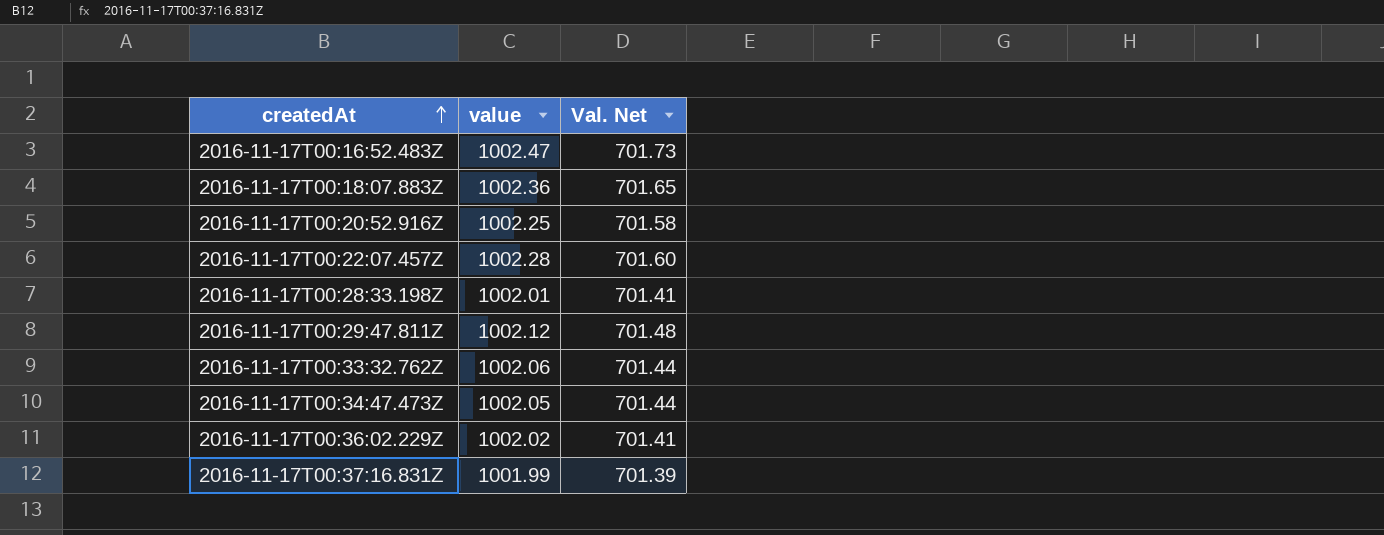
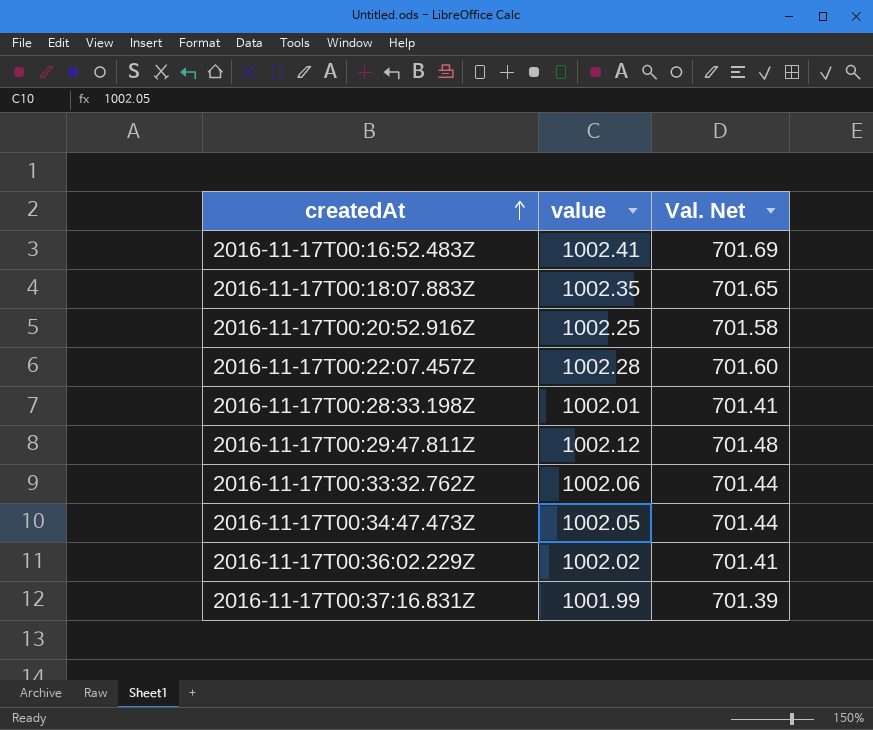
2016-11-17T00:16:52.483Z | value: 1002.47 -> 1002.41
2016-11-17T00:16:52.483Z | Val. Net: 701.73 -> 701.69
2016-11-17T00:18:07.883Z | value: 1002.36 -> 1002.35

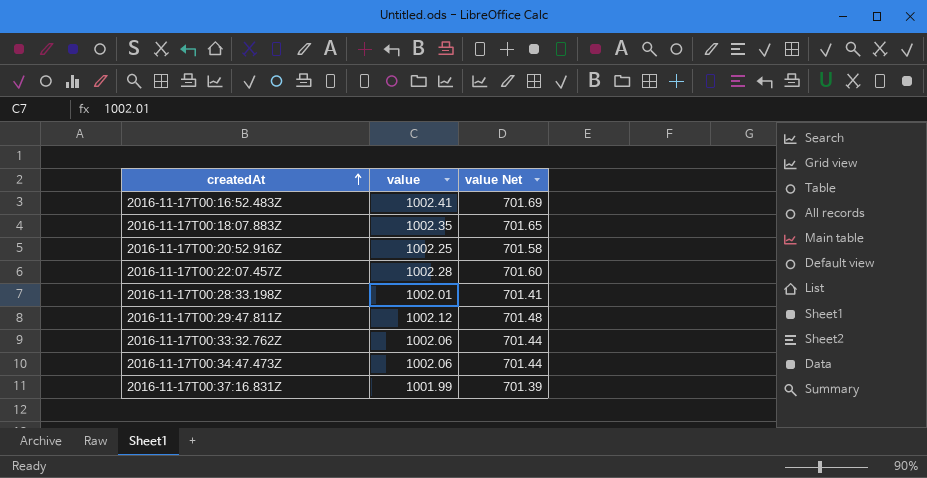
column name: Val. Net -> value Net
row 2016-11-17T00:36:02.229Z: 1002.02 | 701.41 -> none
2016-11-17T00:34:47.473Z | value: 1002.05 -> 1002.06

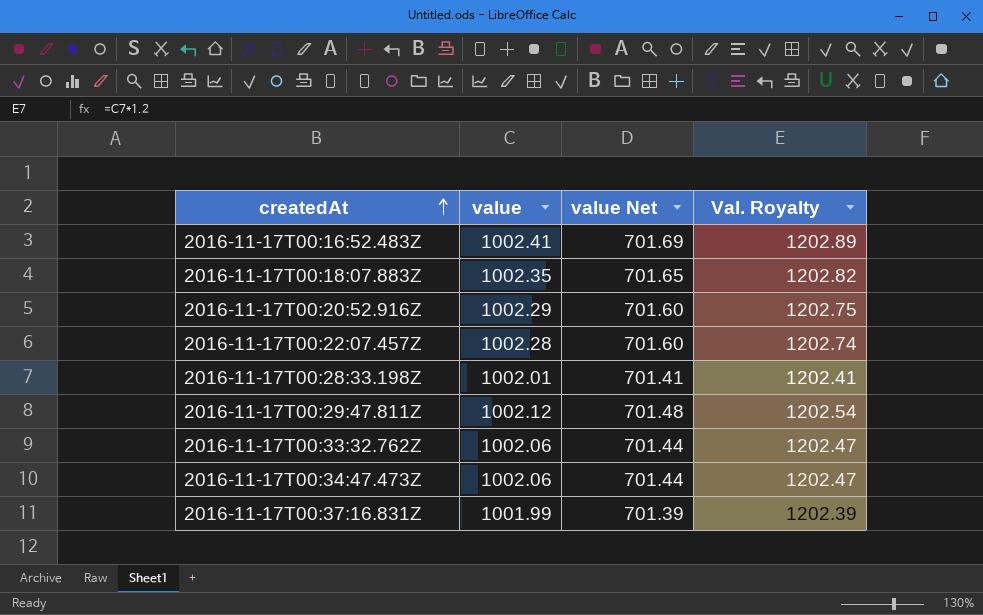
column Val. Royalty | formula: none -> [value] * 1.2
2016-11-17T00:20:52.916Z | value: 1002.25 -> 1002.29
2016-11-17T00:20:52.916Z | value Net: 701.58 -> 701.60

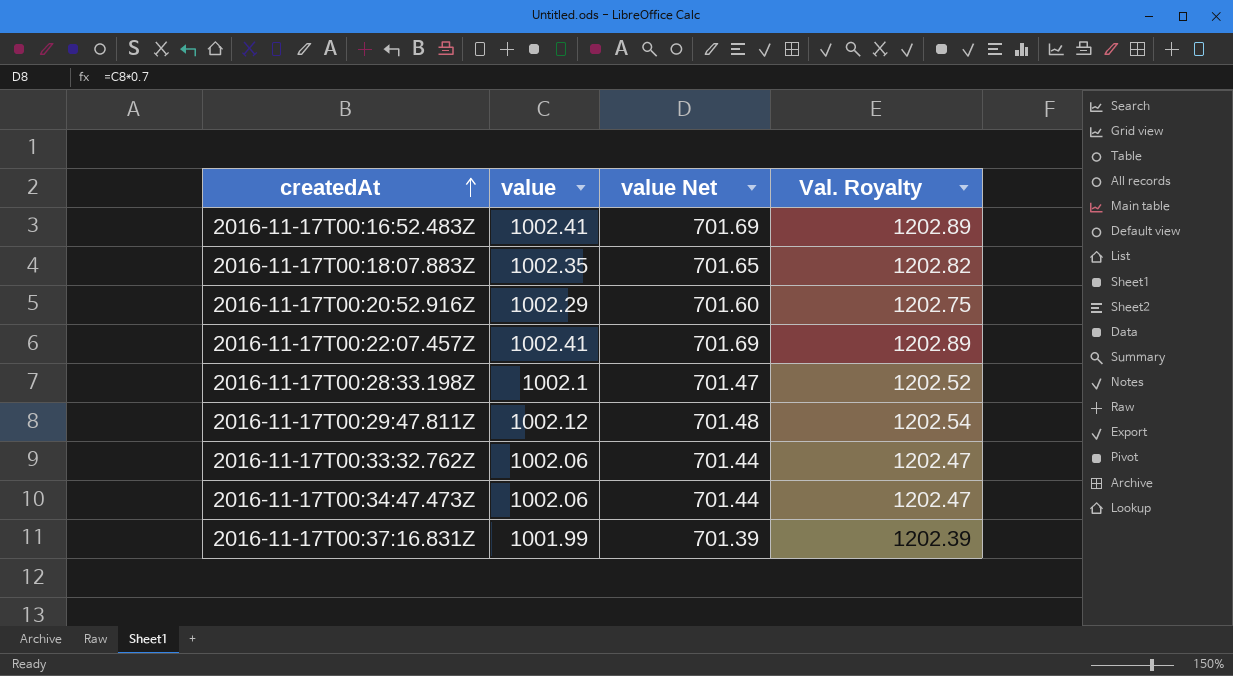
2016-11-17T00:22:07.457Z | value: 1002.28 -> 1002.41
2016-11-17T00:22:07.457Z | value Net: 701.60 -> 701.69
2016-11-17T00:22:07.457Z | Val. Royalty: 1202.74 -> 1202.89
2016-11-17T00:28:33.198Z | value: 1002.01 -> 1002.1
2016-11-17T00:28:33.198Z | value Net: 701.41 -> 701.47
2016-11-17T00:28:33.198Z | Val. Royalty: 1202.41 -> 1202.52

